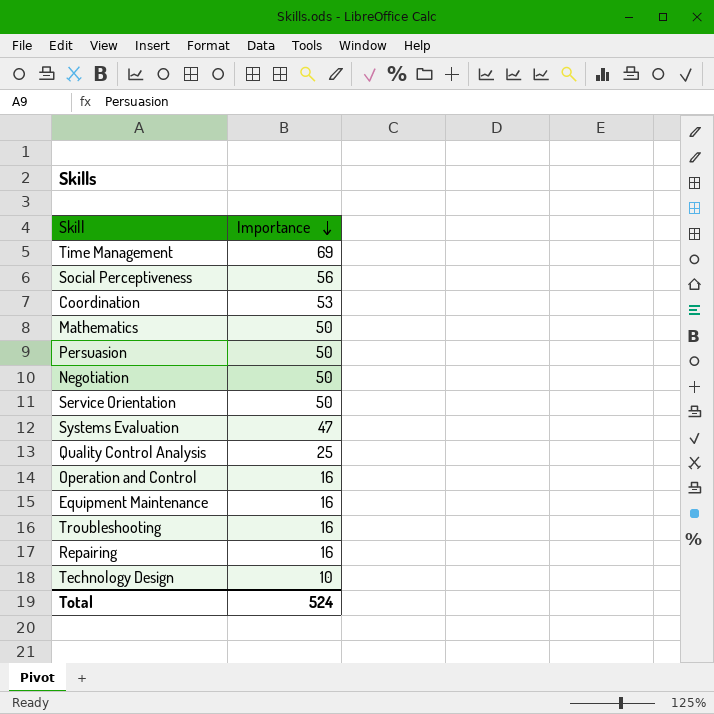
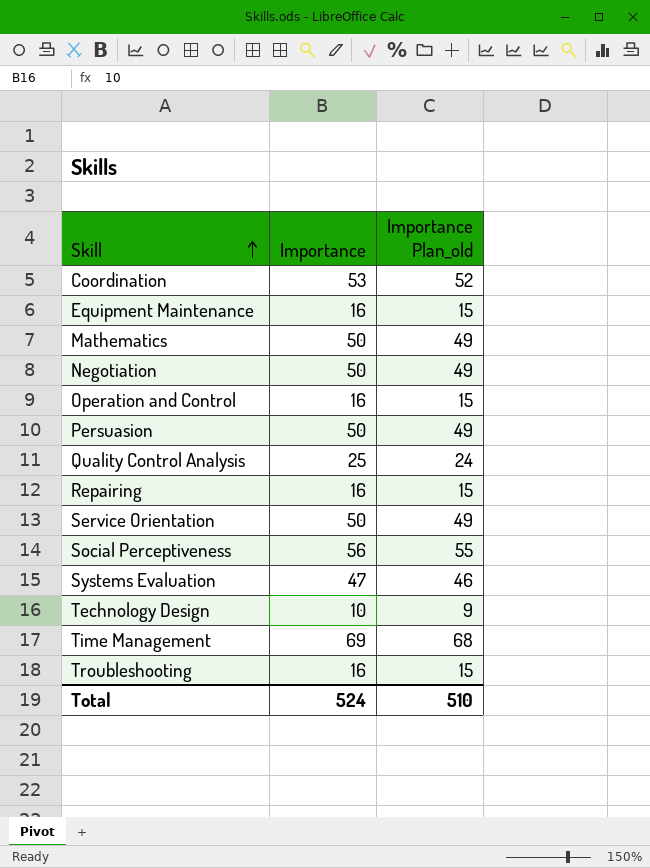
row order: Importance descending -> Skill ascending
column Importance Plan_old | formula: none -> [Importance] - 1

